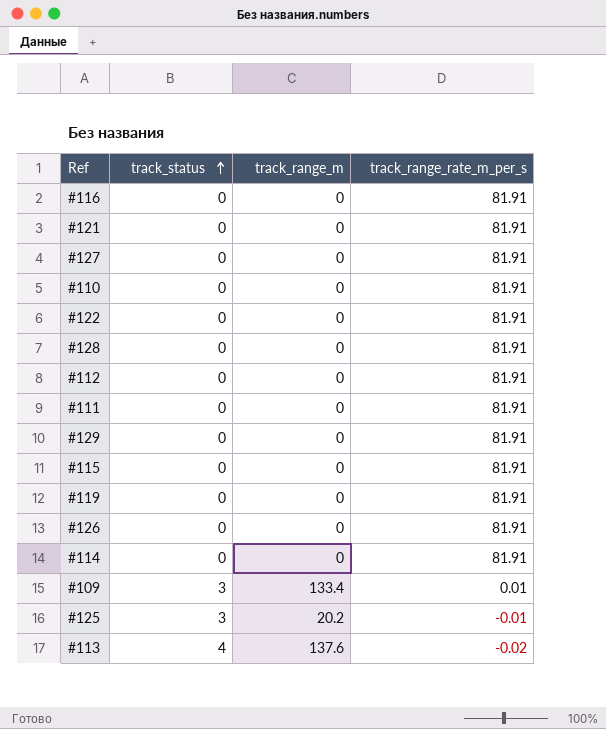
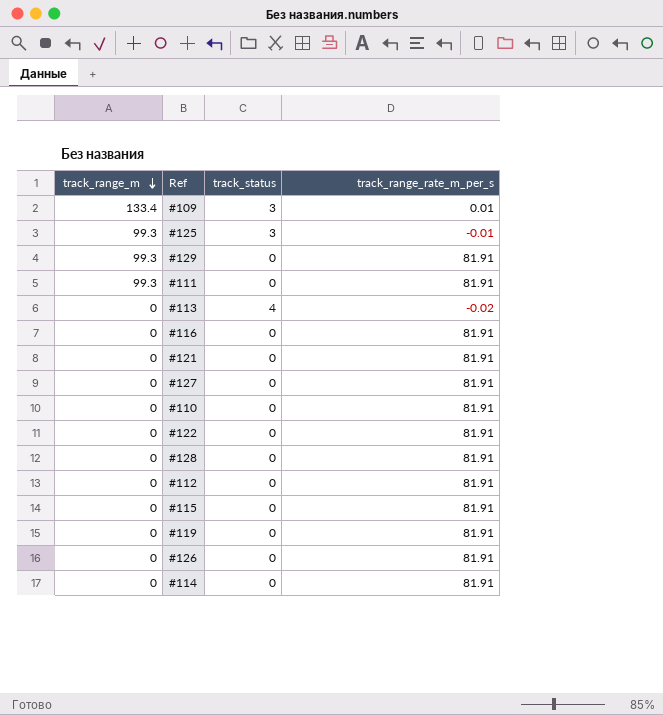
row order: track_status ascending -> track_range_m descending
column track_range_m | position: 3 -> 1
#125 | track_range_m: 20.2 -> 99.3
#129 | track_range_m: 0 -> 99.3
#111 | track_range_m: 0 -> 99.3
#113 | track_range_m: 137.6 -> 0

